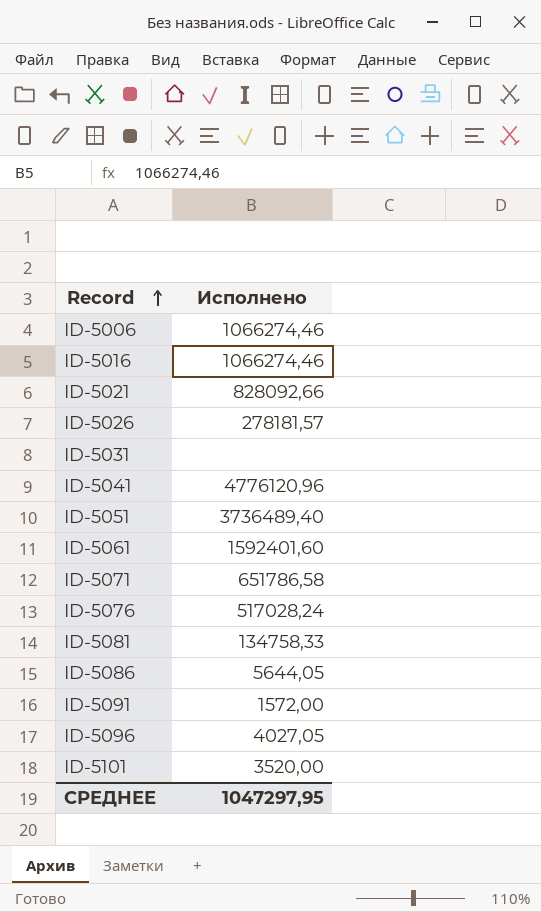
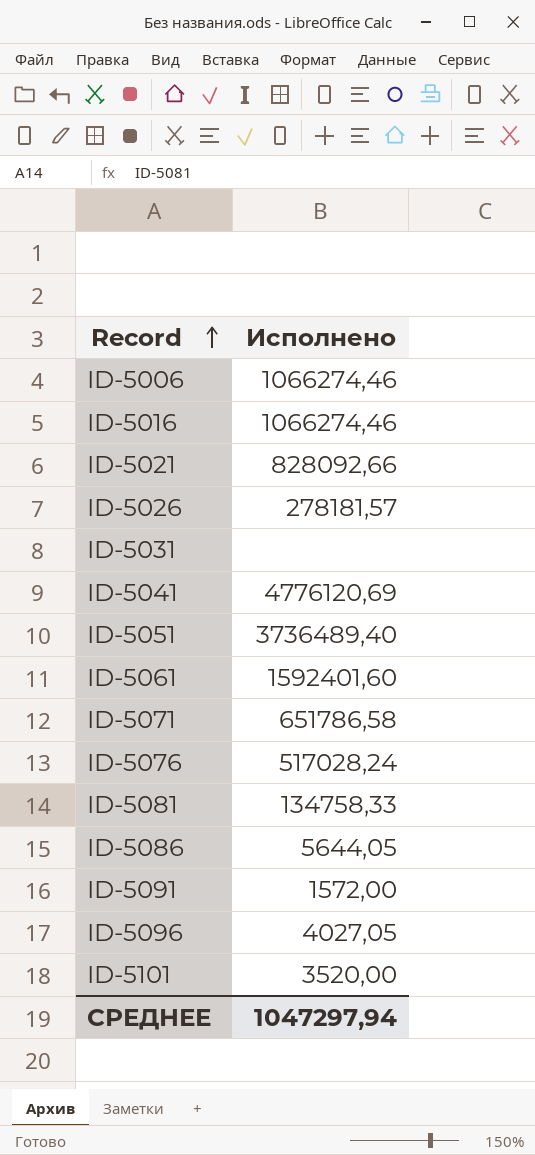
ID-5041 | Исполнено: 4776120,96 -> 4776120,69
СРЕДНЕЕ | Исполнено: 1047297,95 -> 1047297,94

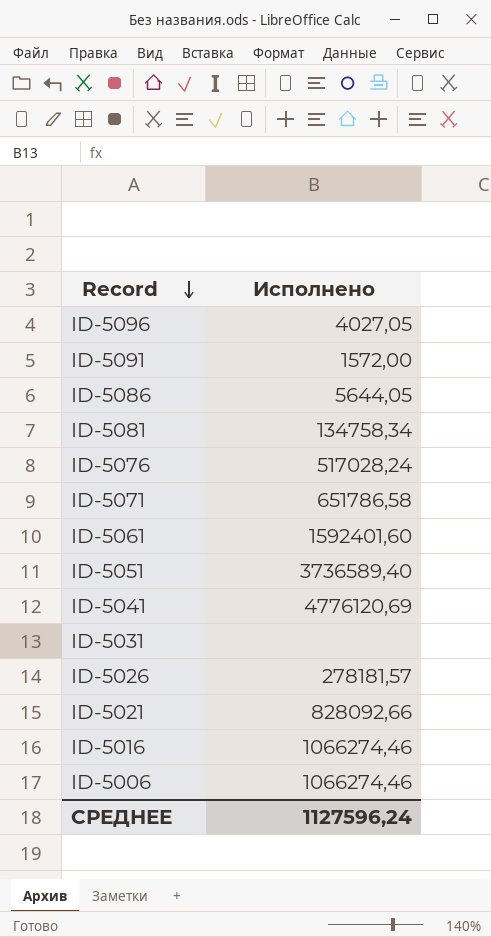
row order: Record ascending -> Record descending
row ID-5101: 3520,00 -> none
ID-5081 | Исполнено: 134758,33 -> 134758,34
ID-5051 | Исполнено: 3736489,40 -> 3736589,40
СРЕДНЕЕ | Исполнено: 1047297,94 -> 1127596,24

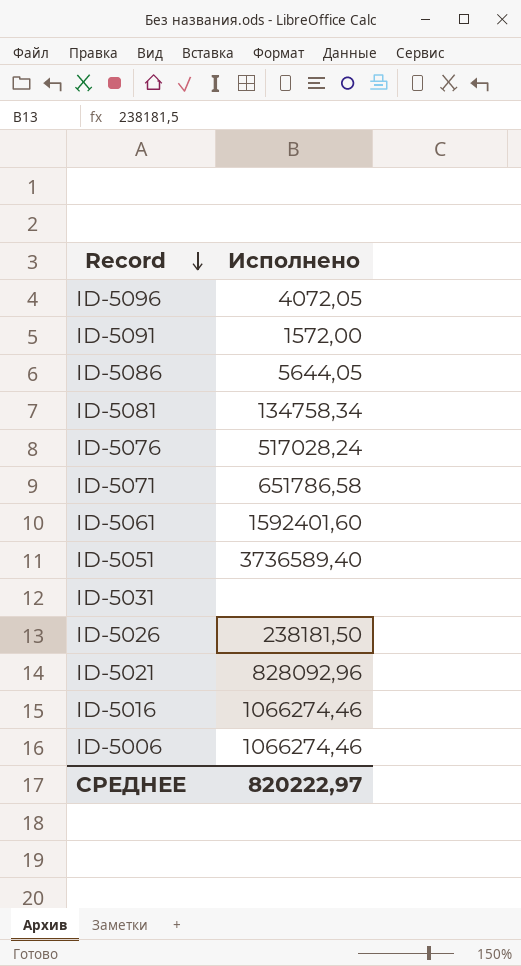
row ID-5041: 4776120,69 -> none
ID-5096 | Исполнено: 4027,05 -> 4072,05
ID-5026 | Исполнено: 278181,57 -> 238181,50
ID-5021 | Исполнено: 828092,66 -> 828092,96
СРЕДНЕЕ | Исполнено: 1127596,24 -> 820222,97

